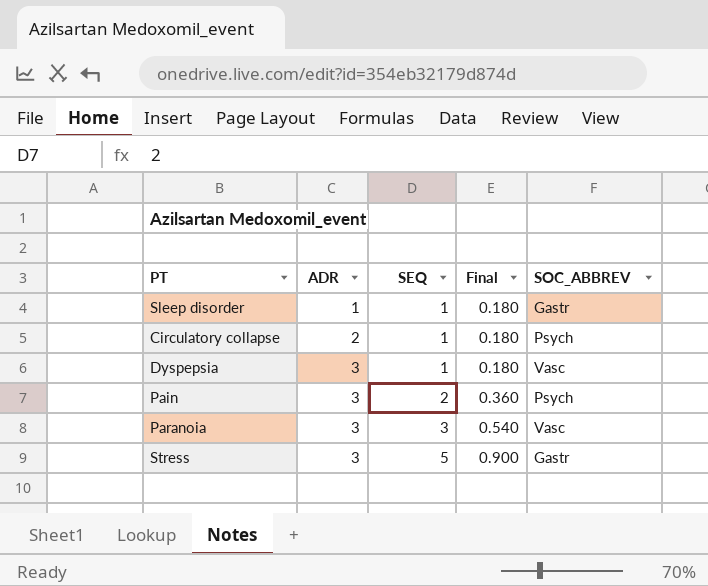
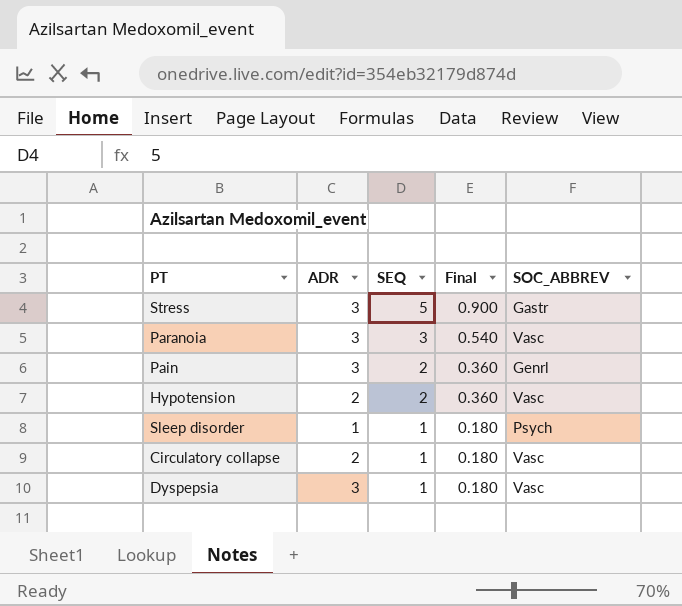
row order: ADR ascending -> SEQ descending
Pain | SOC_ABBREV: Psych -> Genrl
row Hypotension: none -> 2 | 2 | 0.360 | Vasc
Sleep disorder | SOC_ABBREV: Gastr -> Psych
Circulatory collapse | SOC_ABBREV: Psych -> Vasc

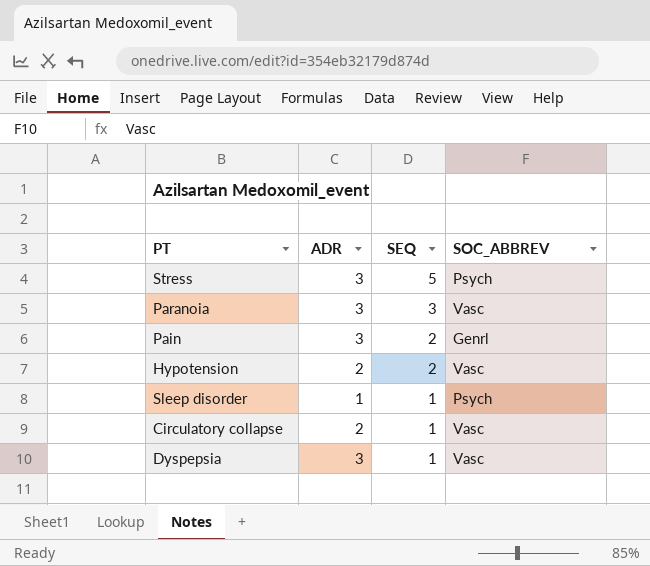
column Final | formula: [SEQ] * 0.18 -> none
Stress | SOC_ABBREV: Gastr -> Psych

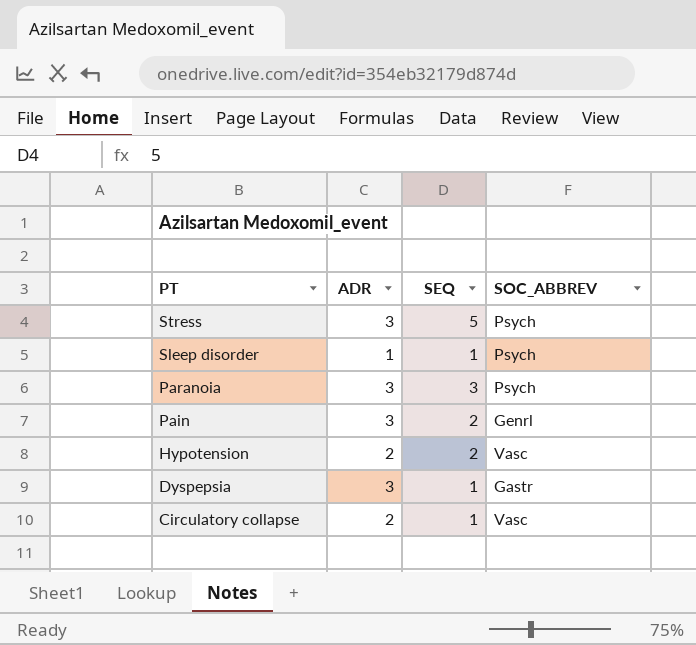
row order: SEQ descending -> PT descending
Paranoia | SOC_ABBREV: Vasc -> Psych
Dyspepsia | SOC_ABBREV: Vasc -> Gastr

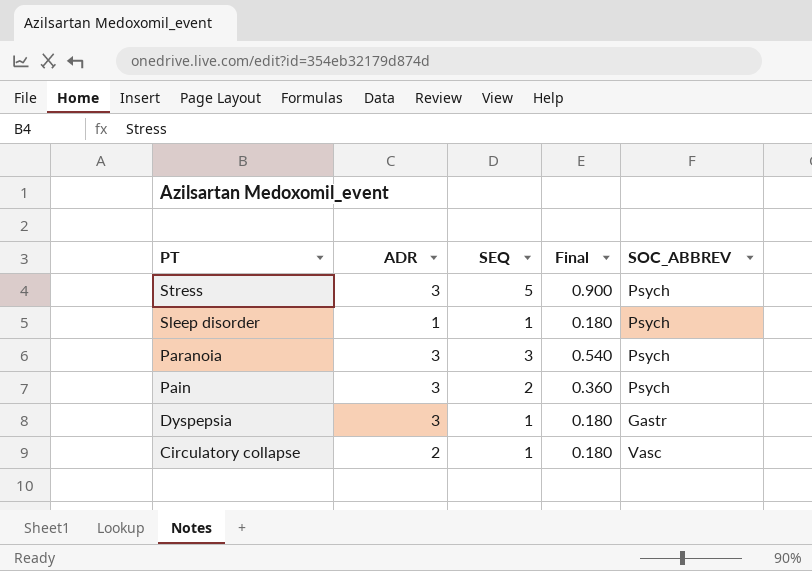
column Final | formula: none -> [SEQ] * 0.18
row Hypotension: 2 | 2 | Vasc -> none
Pain | SOC_ABBREV: Genrl -> Psych

